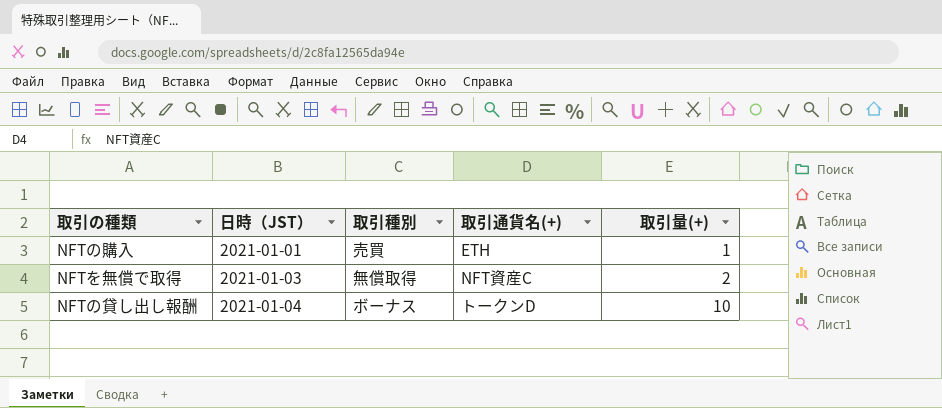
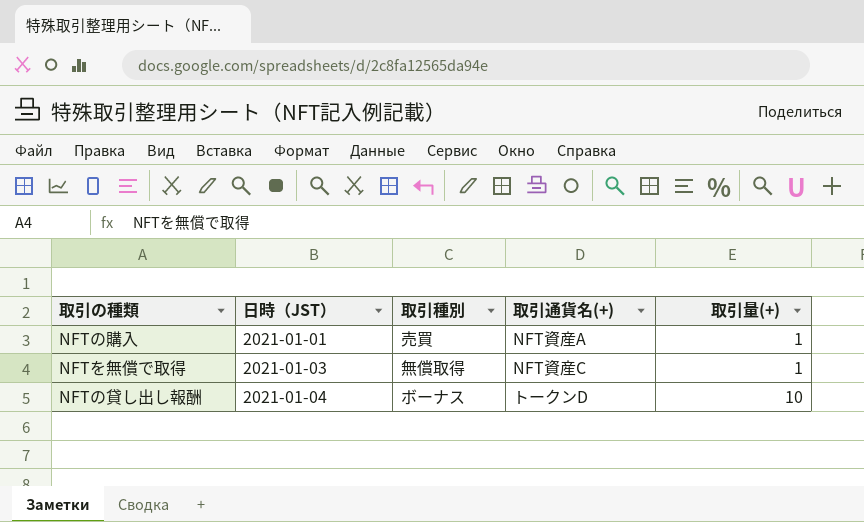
NFTの購入 | 取引通貨名(+): ETH -> NFT資産A
NFTを無償で取得 | 取引量(+): 2 -> 1

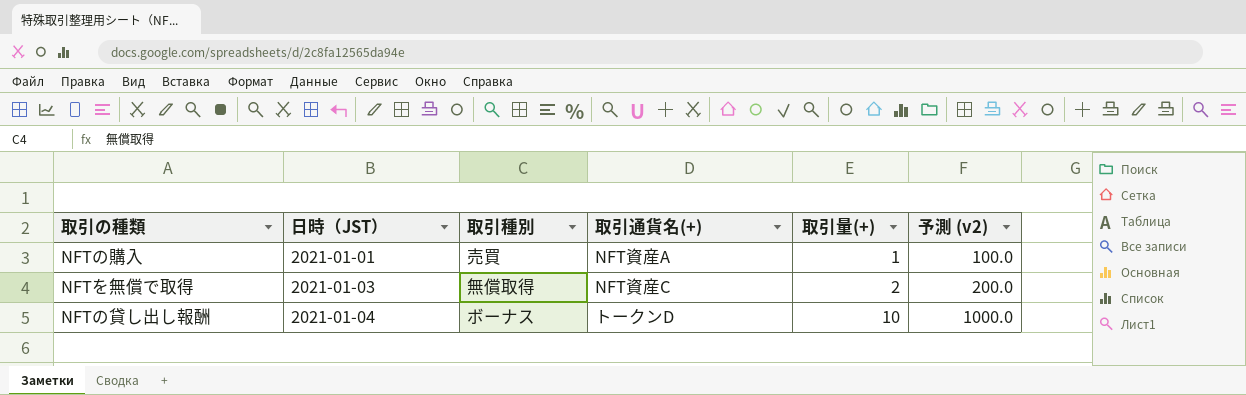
column 予測 (v2) | formula: none -> [取引量(+)] * 100
NFTを無償で取得 | 取引量(+): 1 -> 2

